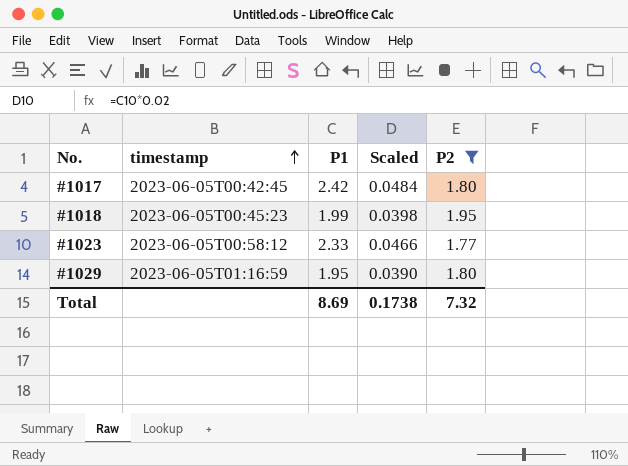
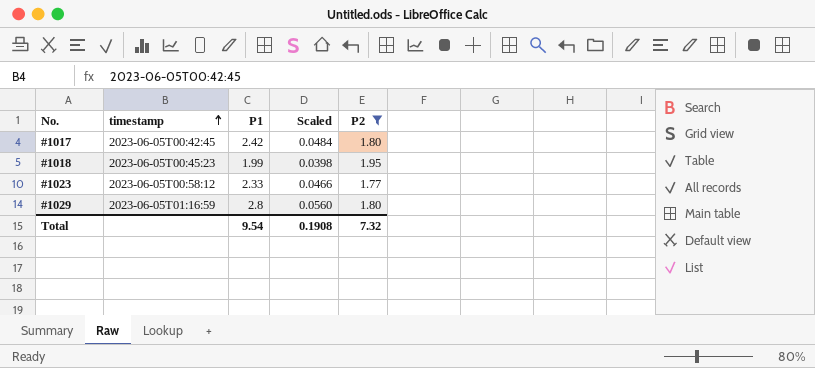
#1029 | P1: 1.95 -> 2.8
#1029 | Scaled: 0.0390 -> 0.0560
Total | P1: 8.69 -> 9.54
Total | Scaled: 0.1738 -> 0.1908

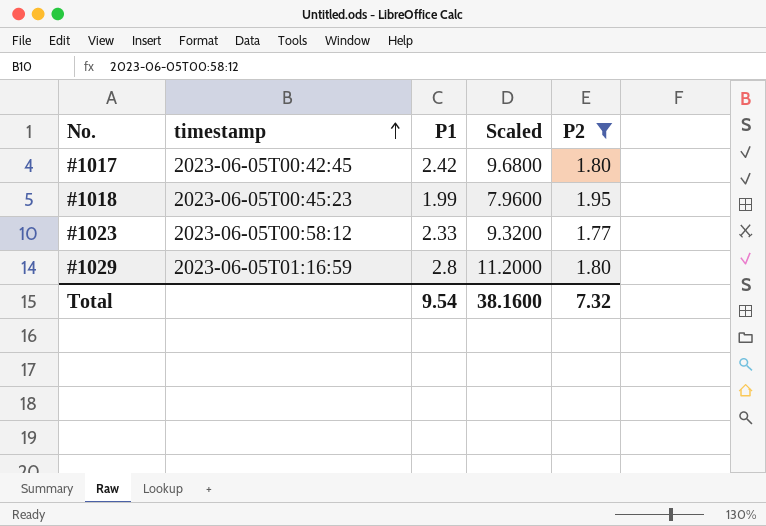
column Scaled | formula: [P1] * 0.02 -> [P1] * 4
Total | Scaled: 0.1908 -> 38.1600

